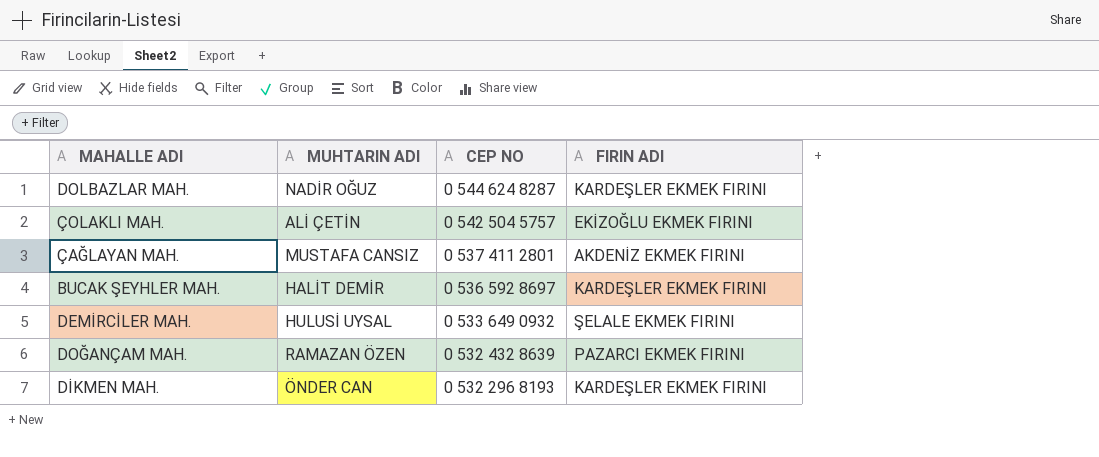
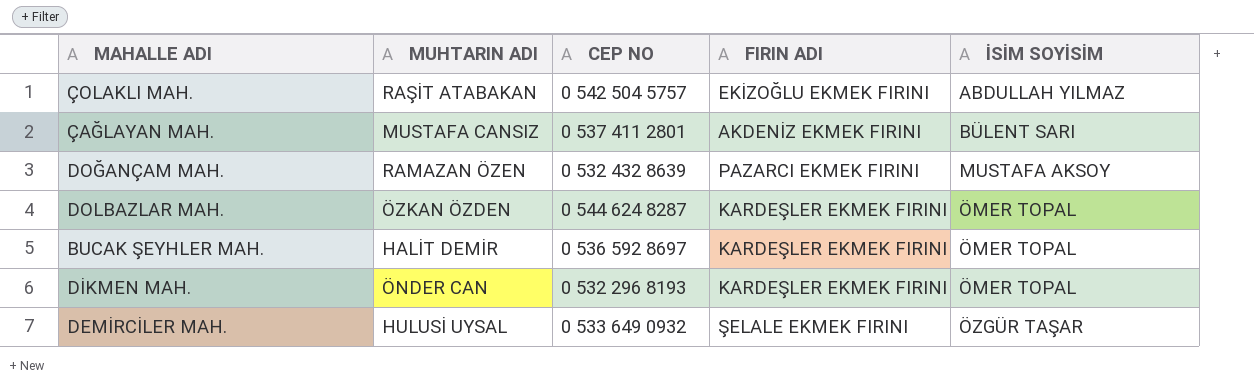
row order: CEP NO descending -> İSİM SOYİSİM ascending
column İSİM SOYİSİM | position: none -> 5
ÇOLAKLI MAH. | MUHTARIN ADI: ALİ ÇETİN -> RAŞİT ATABAKAN
DOLBAZLAR MAH. | MUHTARIN ADI: NADİR OĞUZ -> ÖZKAN ÖZDEN

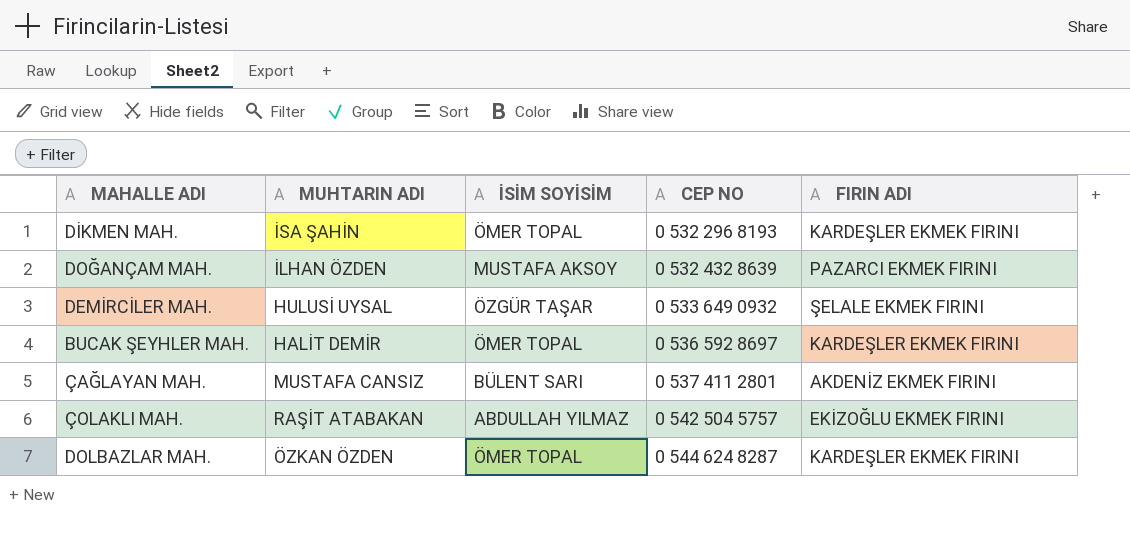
row order: İSİM SOYİSİM ascending -> CEP NO ascending
column İSİM SOYİSİM | position: 5 -> 3
DİKMEN MAH. | MUHTARIN ADI: ÖNDER CAN -> İSA ŞAHİN
DOĞANÇAM MAH. | MUHTARIN ADI: RAMAZAN ÖZEN -> İLHAN ÖZDEN

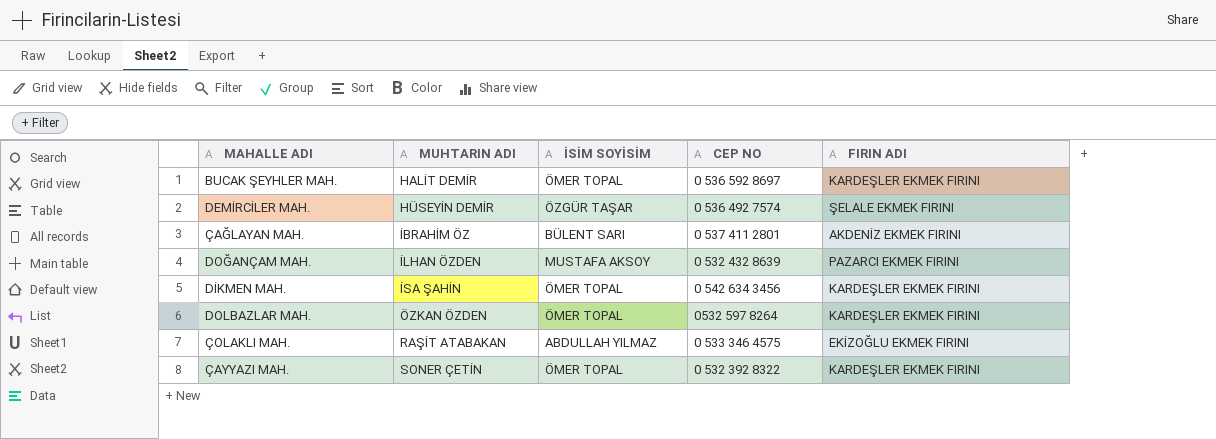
row order: CEP NO ascending -> MUHTARIN ADI ascending
DEMİRCİLER MAH. | MUHTARIN ADI: HULUSİ UYSAL -> HÜSEYİN DEMİR
DEMİRCİLER MAH. | CEP NO: 0 533 649 0932 -> 0 536 492 7574
ÇAĞLAYAN MAH. | MUHTARIN ADI: MUSTAFA CANSIZ -> İBRAHİM ÖZ
DİKMEN MAH. | CEP NO: 0 532 296 8193 -> 0 542 634 3456
DOLBAZLAR MAH. | CEP NO: 0 544 624 8287 -> 0532 597 8264
ÇOLAKLI MAH. | CEP NO: 0 542 504 5757 -> 0 533 346 4575
row ÇAYYAZI MAH.: none -> SONER ÇETİN | ÖMER TOPAL | 0 532 392 8322 | KARDEŞLER EKMEK FIRINI

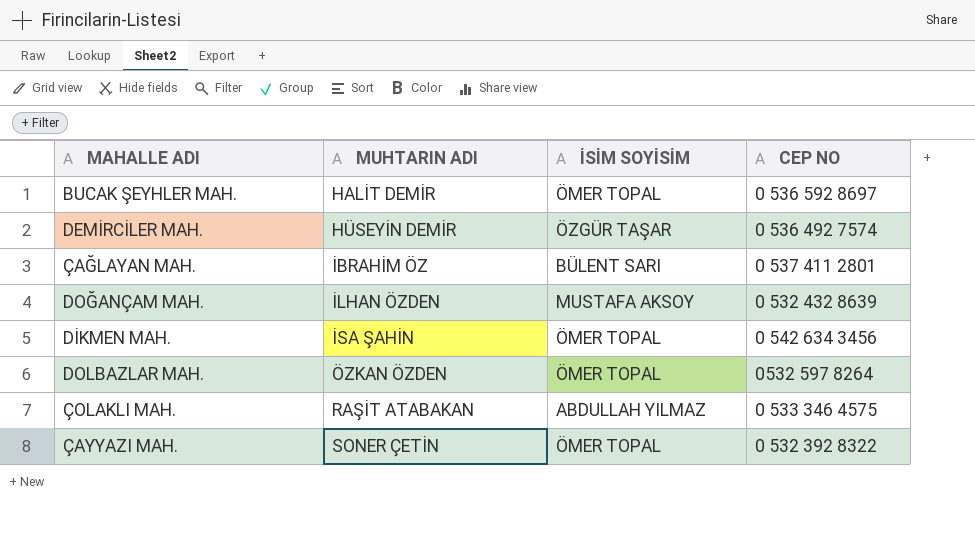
column FIRIN ADI | position: 5 -> none

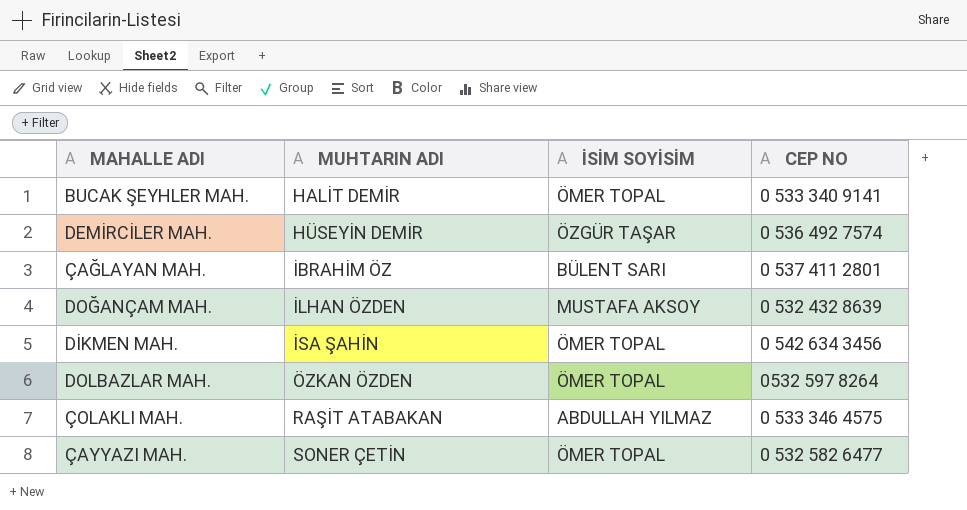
BUCAK ŞEYHLER MAH. | CEP NO: 0 536 592 8697 -> 0 533 340 9141
ÇAYYAZI MAH. | CEP NO: 0 532 392 8322 -> 0 532 582 6477

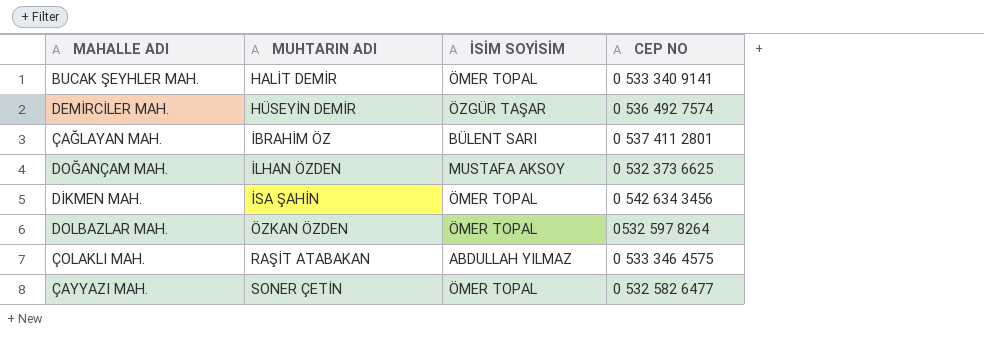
DOĞANÇAM MAH. | CEP NO: 0 532 432 8639 -> 0 532 373 6625

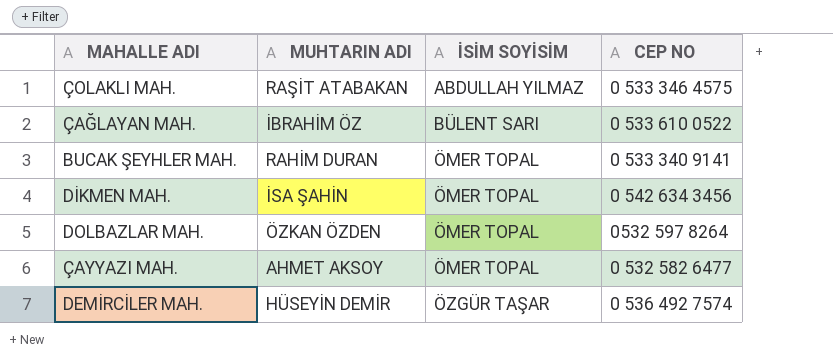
row order: MUHTARIN ADI ascending -> İSİM SOYİSİM ascending
row DOĞANÇAM MAH.: İLHAN ÖZDEN | MUSTAFA AKSOY | 0 532 373 6625 -> none
ÇAĞLAYAN MAH. | CEP NO: 0 537 411 2801 -> 0 533 610 0522
BUCAK ŞEYHLER MAH. | MUHTARIN ADI: HALİT DEMİR -> RAHİM DURAN
ÇAYYAZI MAH. | MUHTARIN ADI: SONER ÇETİN -> AHMET AKSOY

